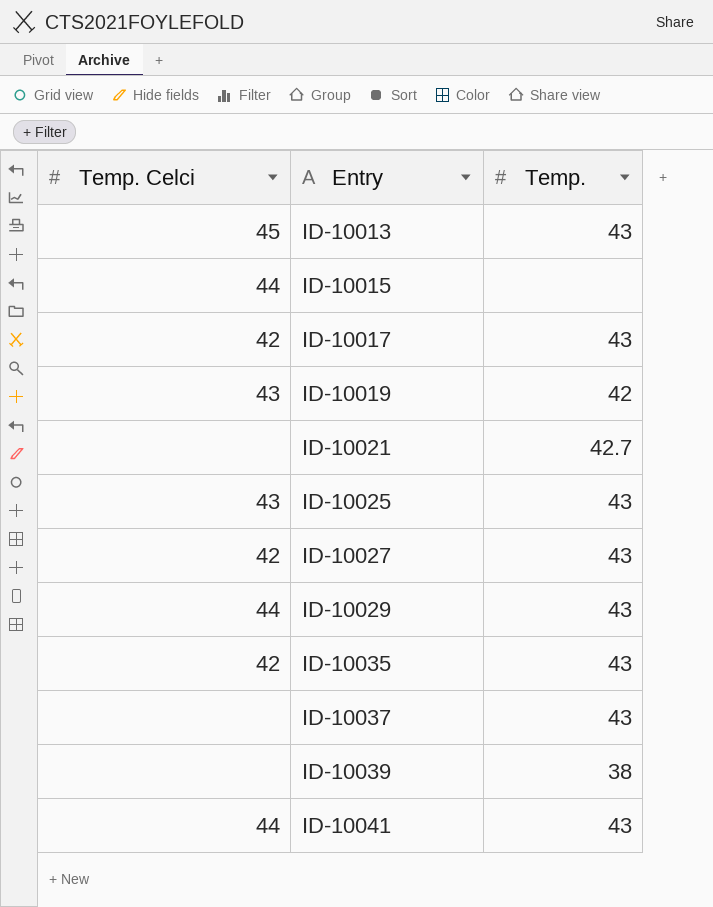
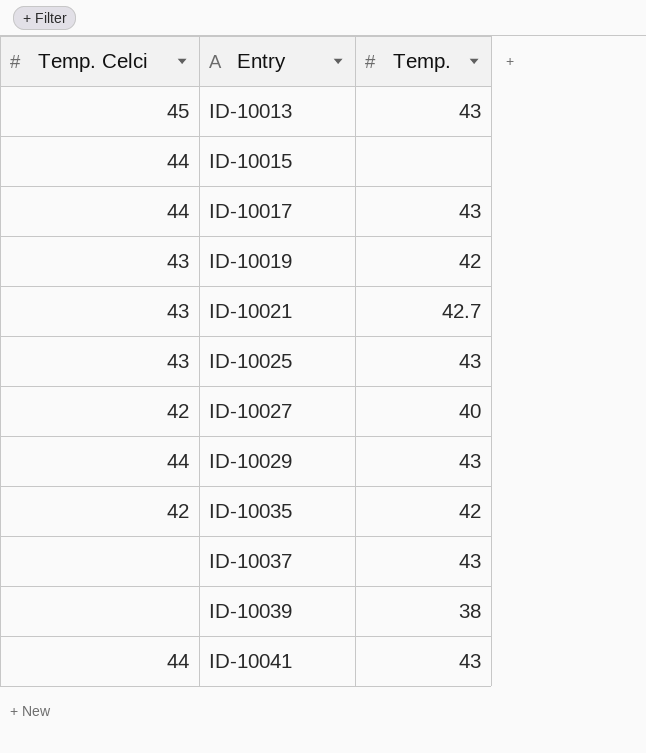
ID-10017 | Temp. Celci: 42 -> 44
ID-10021 | Temp. Celci: none -> 43
ID-10027 | Temp.: 43 -> 40
ID-10035 | Temp.: 43 -> 42

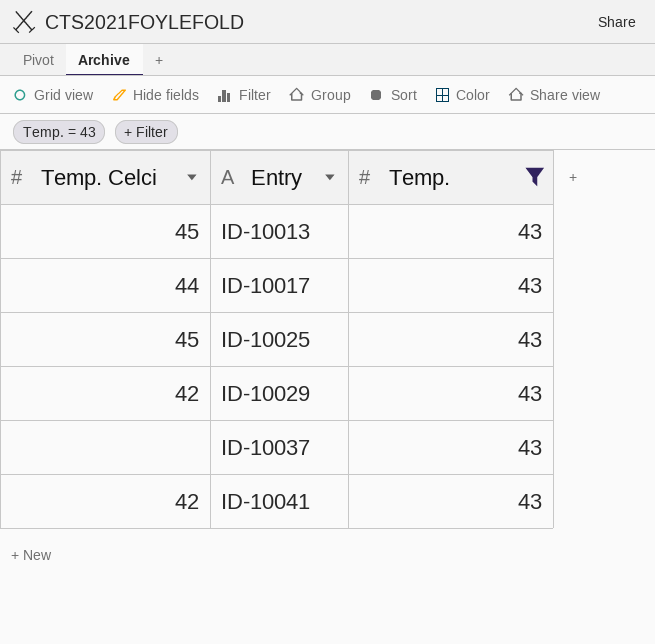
filter: none -> Temp. = 43
ID-10025 | Temp. Celci: 43 -> 45
ID-10029 | Temp. Celci: 44 -> 42
ID-10041 | Temp. Celci: 44 -> 42

